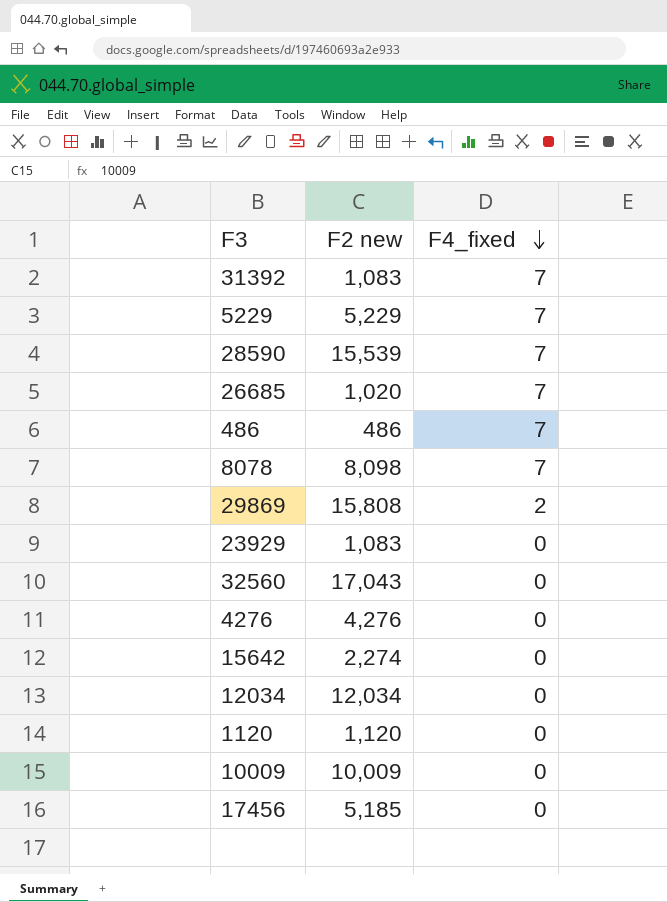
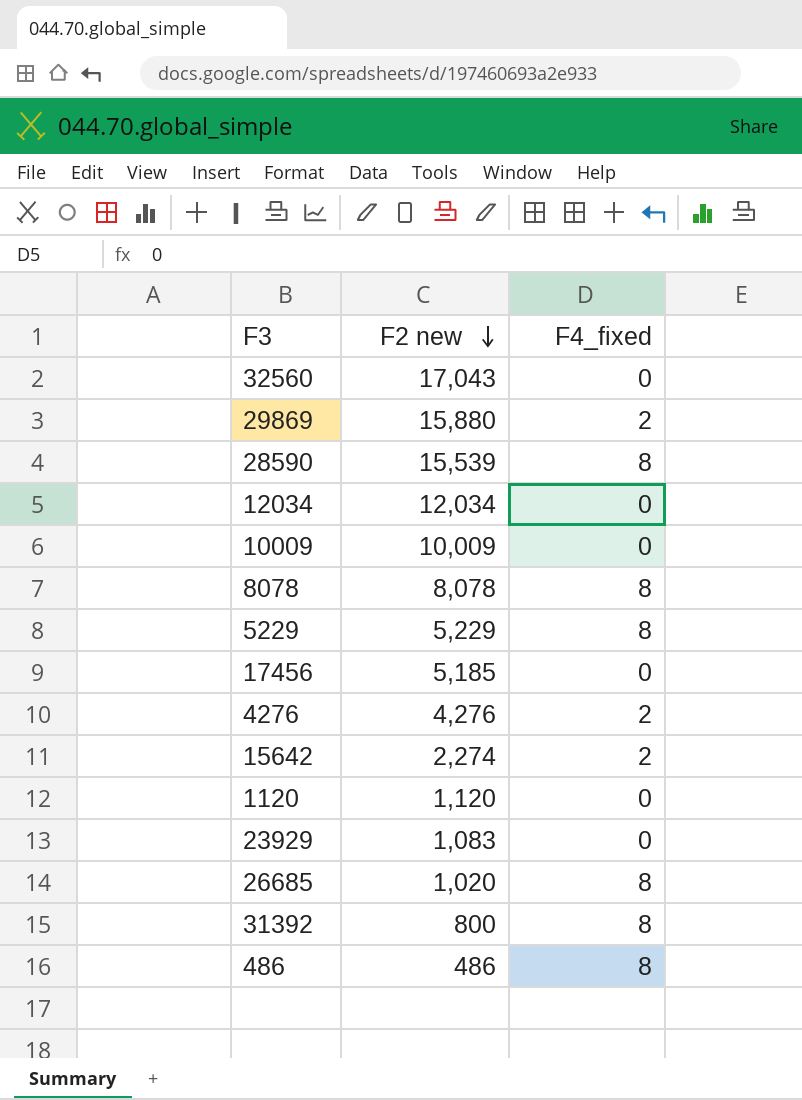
row order: F4_fixed descending -> F2 new descending
29869 | F2 new: 15,808 -> 15,880
28590 | F4_fixed: 7 -> 8
8078 | F2 new: 8,098 -> 8,078
8078 | F4_fixed: 7 -> 8
5229 | F4_fixed: 7 -> 8
4276 | F4_fixed: 0 -> 2
15642 | F4_fixed: 0 -> 2
26685 | F4_fixed: 7 -> 8
31392 | F2 new: 1,083 -> 800
31392 | F4_fixed: 7 -> 8
486 | F4_fixed: 7 -> 8

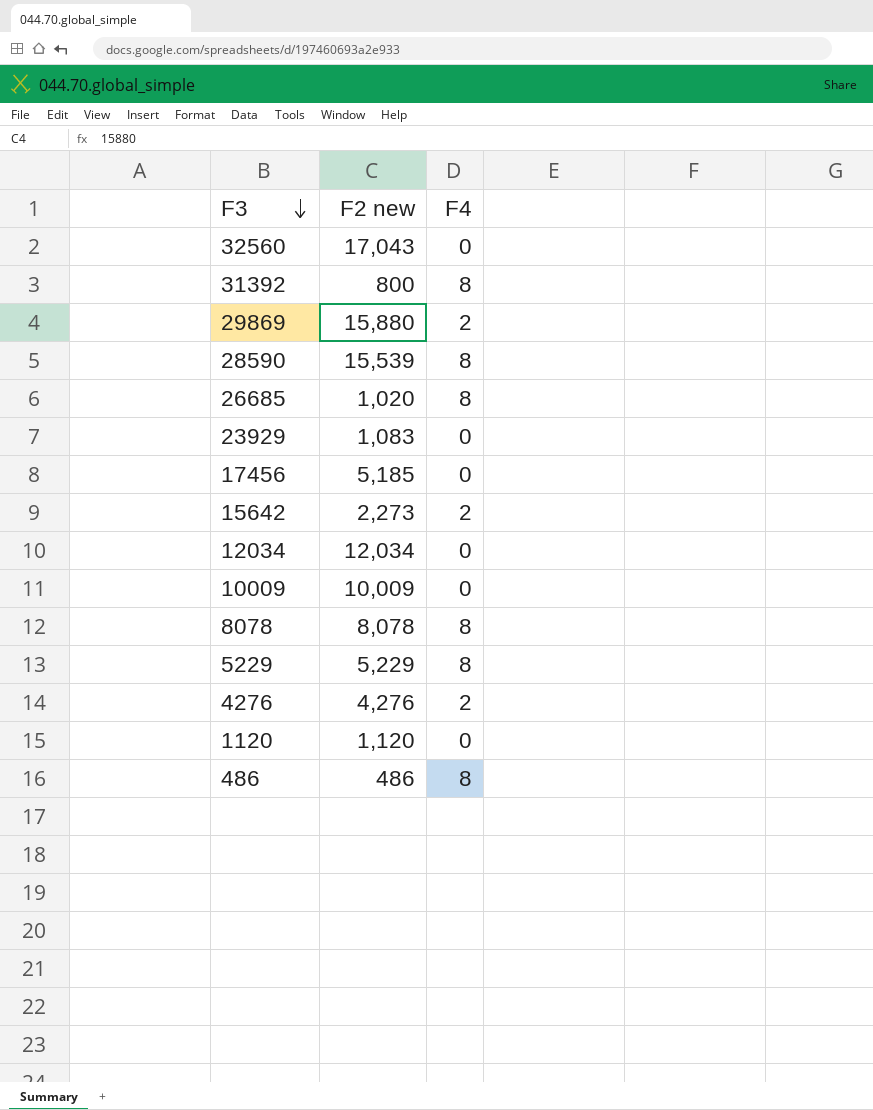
row order: F2 new descending -> F3 descending
column name: F4_fixed -> F4
15642 | F2 new: 2,274 -> 2,273

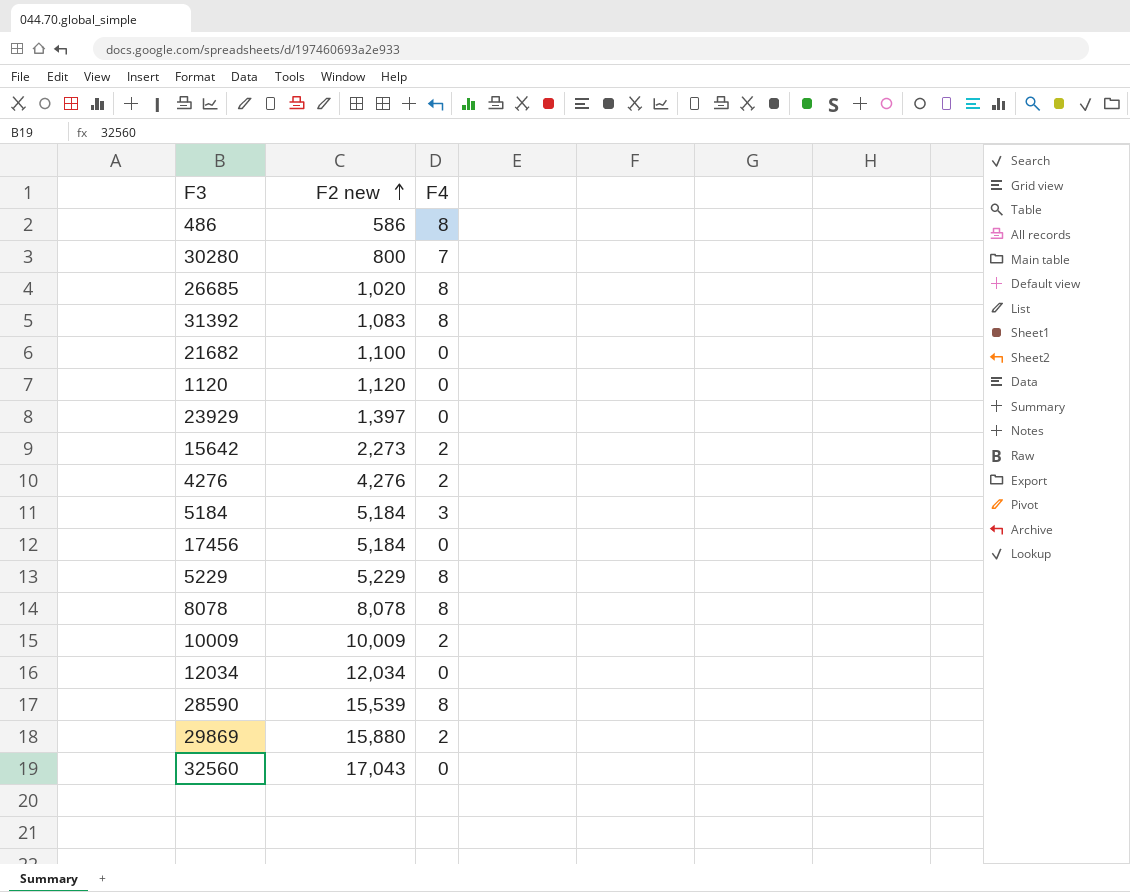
row order: F3 descending -> F2 new ascending
486 | F2 new: 486 -> 586
row 30280: none -> 800 | 7
31392 | F2 new: 800 -> 1,083
row 21682: none -> 1,100 | 0
23929 | F2 new: 1,083 -> 1,397
row 5184: none -> 5,184 | 3
17456 | F2 new: 5,185 -> 5,184
10009 | F4: 0 -> 2

